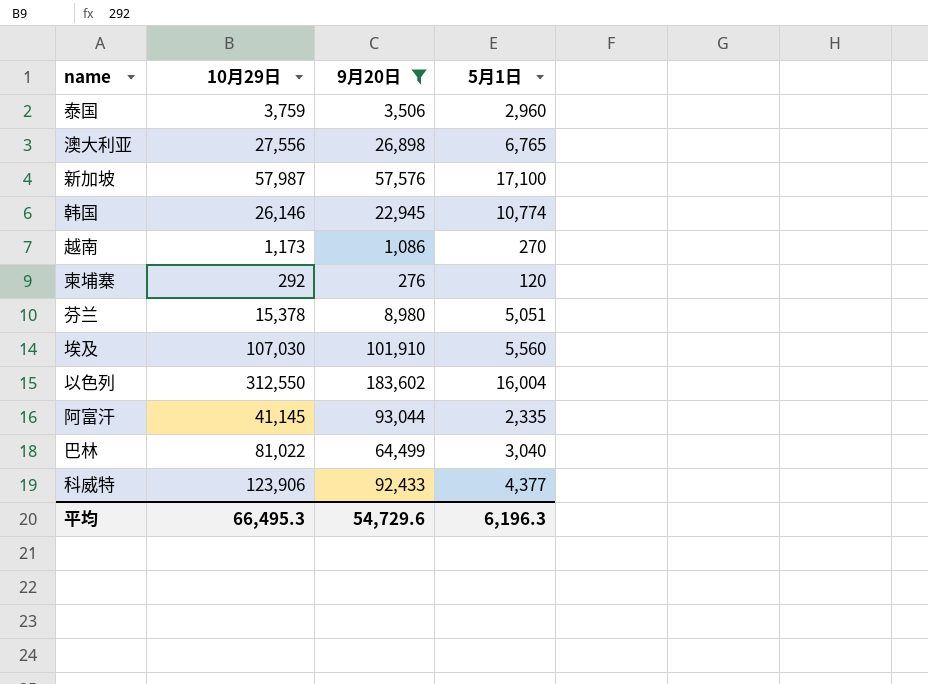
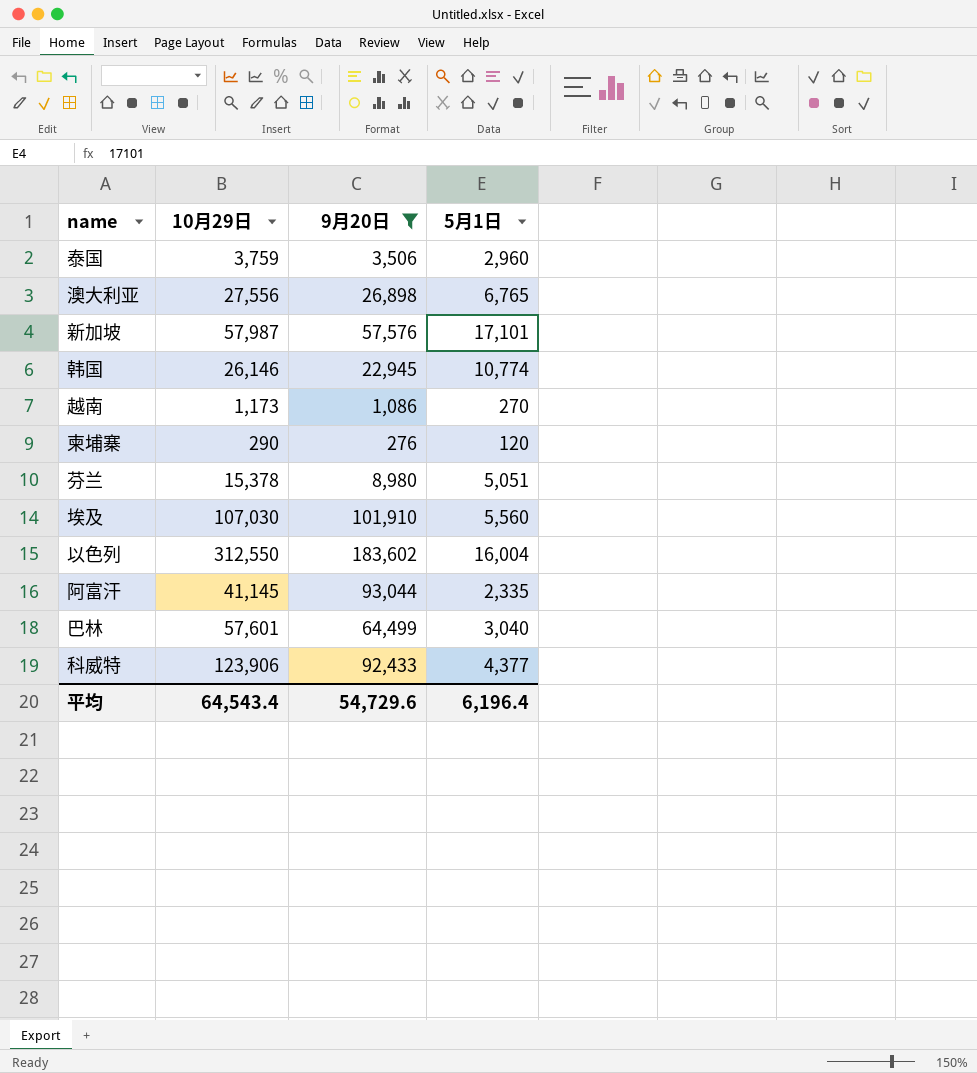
新加坡 | 5月1日: 17,100 -> 17,101
柬埔寨 | 10月29日: 292 -> 290
巴林 | 10月29日: 81,022 -> 57,601
平均 | 10月29日: 66,495.3 -> 64,543.4
平均 | 5月1日: 6,196.3 -> 6,196.4

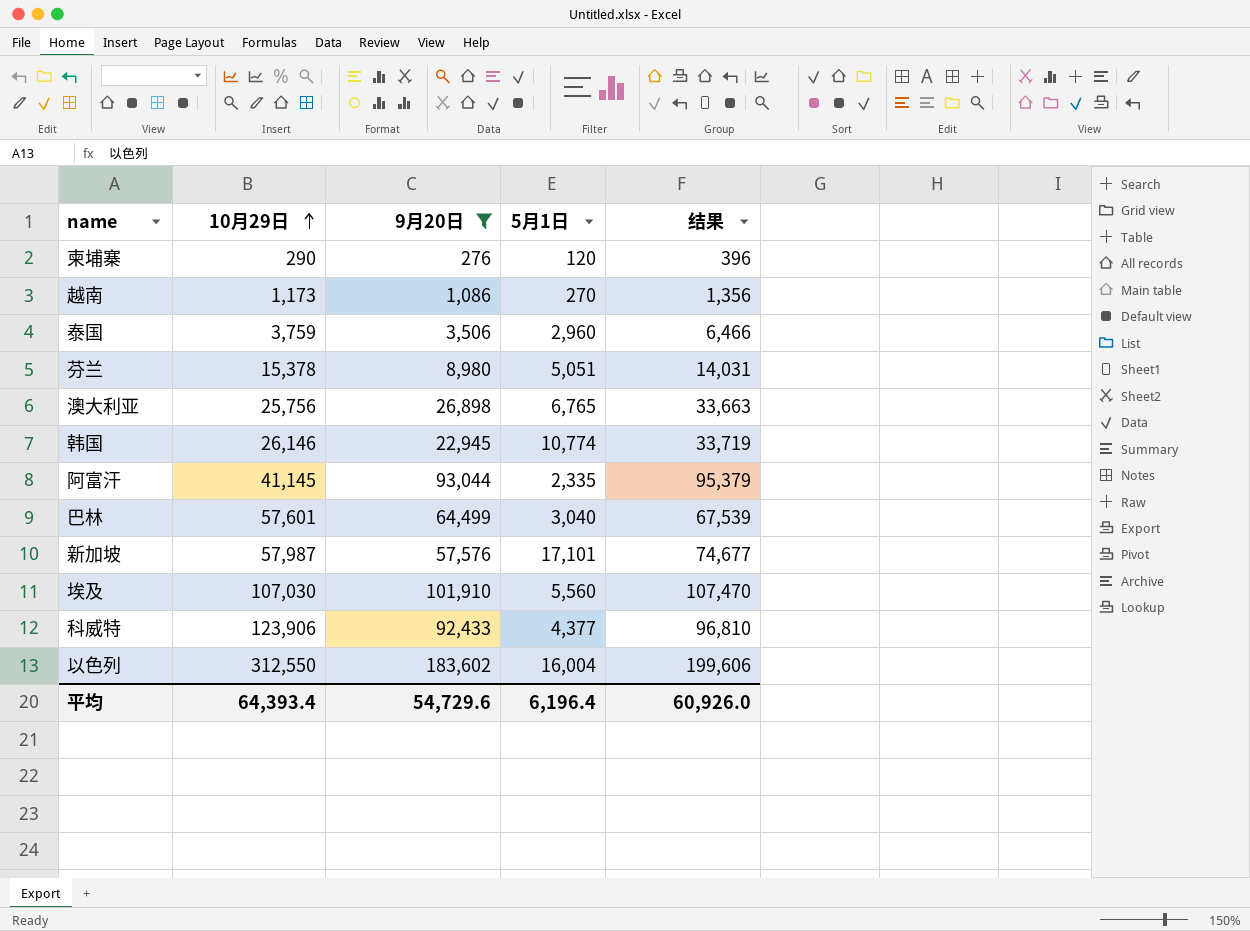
row order: none -> 10月29日 ascending
column 结果 | formula: none -> [9月20日] + [5月1日]
澳大利亚 | 10月29日: 27,556 -> 25,756
平均 | 10月29日: 64,543.4 -> 64,393.4

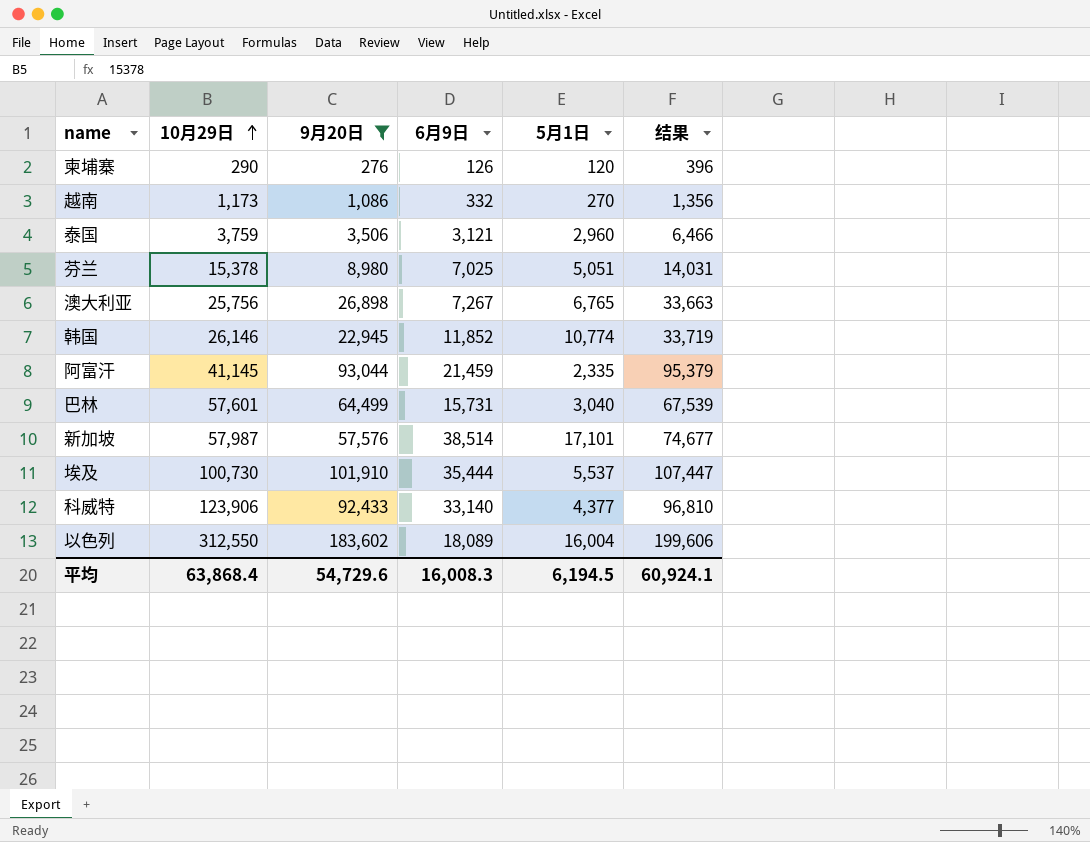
column 6月9日 | position: none -> 4
埃及 | 10月29日: 107,030 -> 100,730
埃及 | 5月1日: 5,560 -> 5,537
埃及 | 结果: 107,470 -> 107,447
平均 | 10月29日: 64,393.4 -> 63,868.4
平均 | 5月1日: 6,196.4 -> 6,194.5
平均 | 结果: 60,926.0 -> 60,924.1

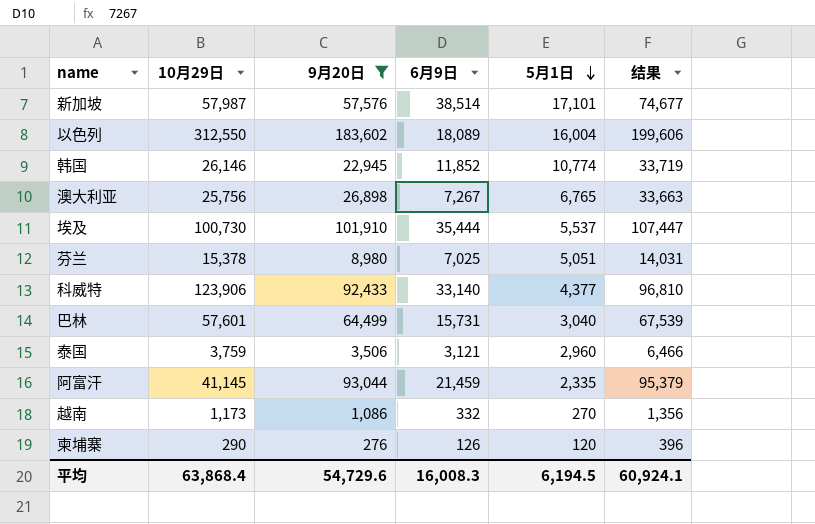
row order: 10月29日 ascending -> 5月1日 descending

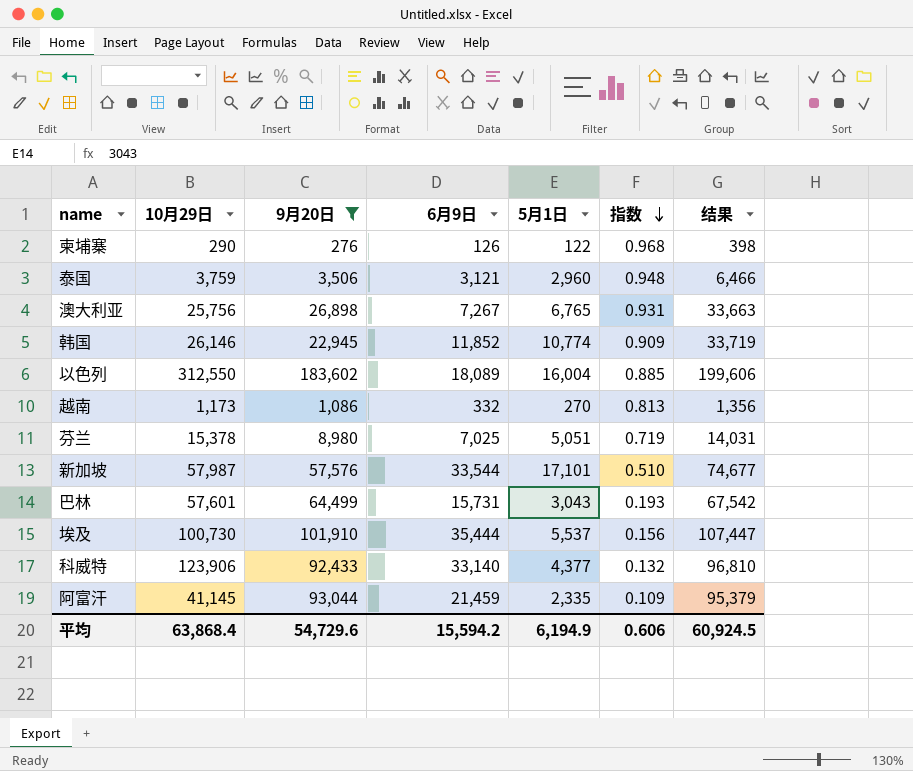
row order: 5月1日 descending -> 指数 descending
column 指数 | formula: none -> [5月1日] / [6月9日]
柬埔寨 | 5月1日: 120 -> 122
柬埔寨 | 结果: 396 -> 398
新加坡 | 6月9日: 38,514 -> 33,544
巴林 | 5月1日: 3,040 -> 3,043
巴林 | 结果: 67,539 -> 67,542
平均 | 6月9日: 16,008.3 -> 15,594.2
平均 | 5月1日: 6,194.5 -> 6,194.9
平均 | 结果: 60,924.1 -> 60,924.5

